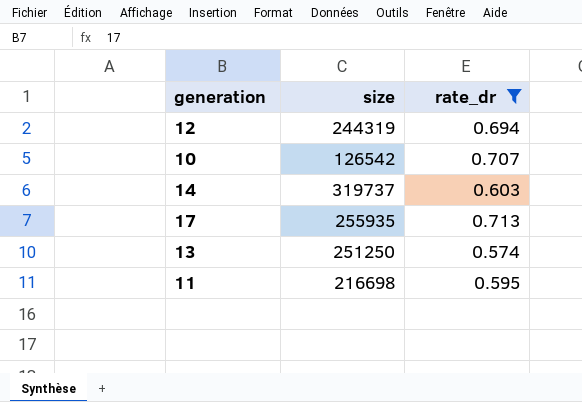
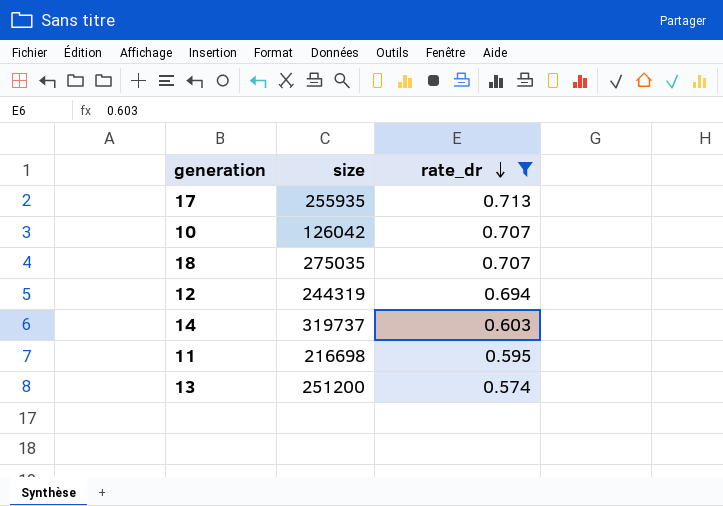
row order: none -> rate_dr descending
10 | size: 126542 -> 126042
row 18: none -> 275035 | 0.707
13 | size: 251250 -> 251200

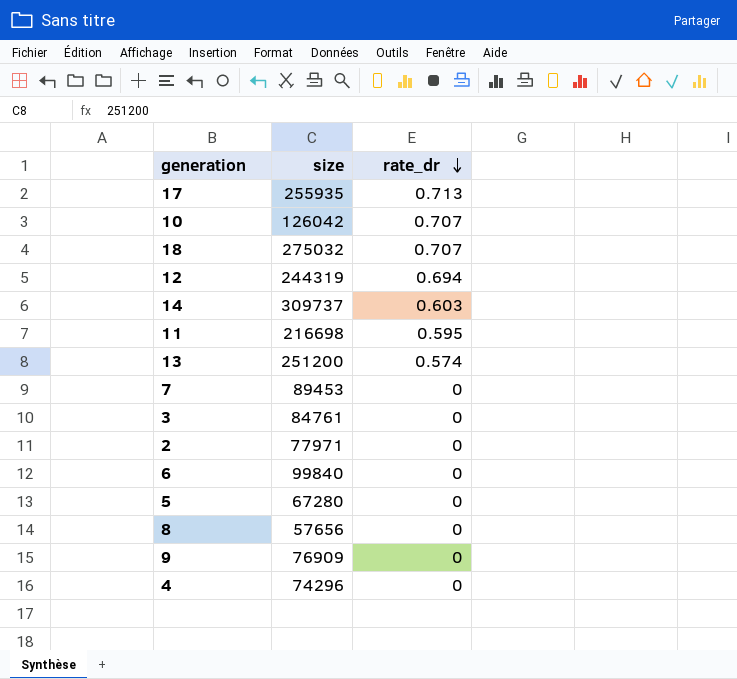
filter: rate_dr != 0 -> none
18 | size: 275035 -> 275032
14 | size: 319737 -> 309737

